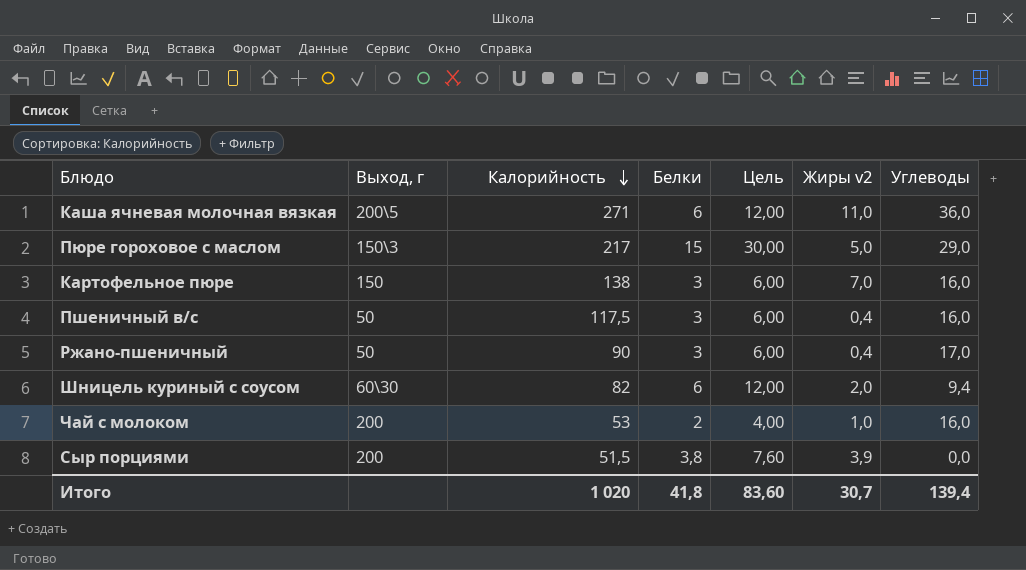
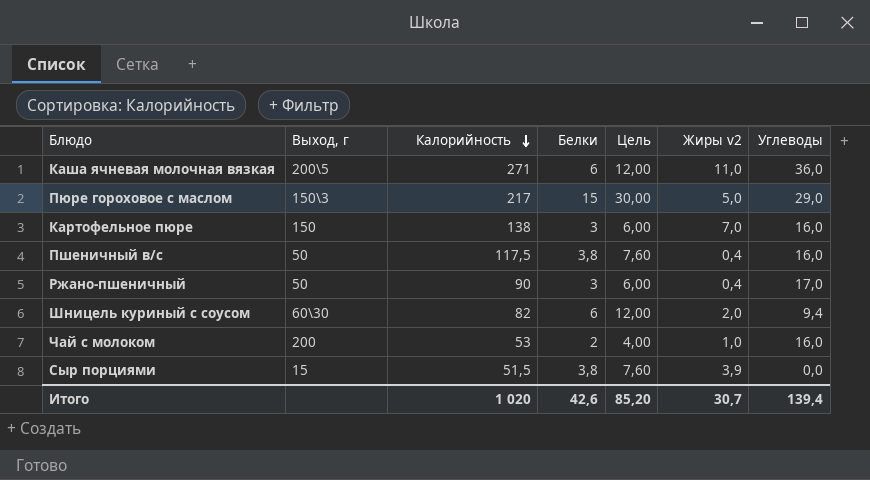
Пшеничный в/с | Белки: 3 -> 3,8
Пшеничный в/с | Цель: 6,00 -> 7,60
Сыр порциями | Выход, г: 200 -> 15
Итого | Белки: 41,8 -> 42,6
Итого | Цель: 83,60 -> 85,20

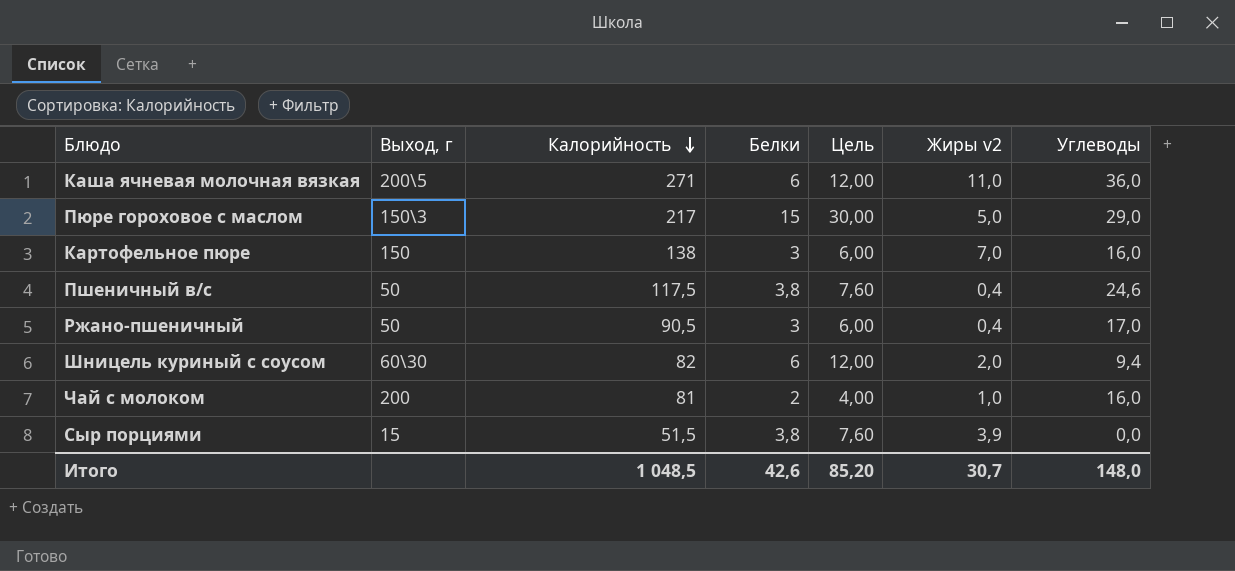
Пшеничный в/с | Углеводы: 16,0 -> 24,6
Ржано-пшеничный | Калорийность: 90 -> 90,5
Чай с молоком | Калорийность: 53 -> 81
Итого | Калорийность: 1 020 -> 1 048,5
Итого | Углеводы: 139,4 -> 148,0

